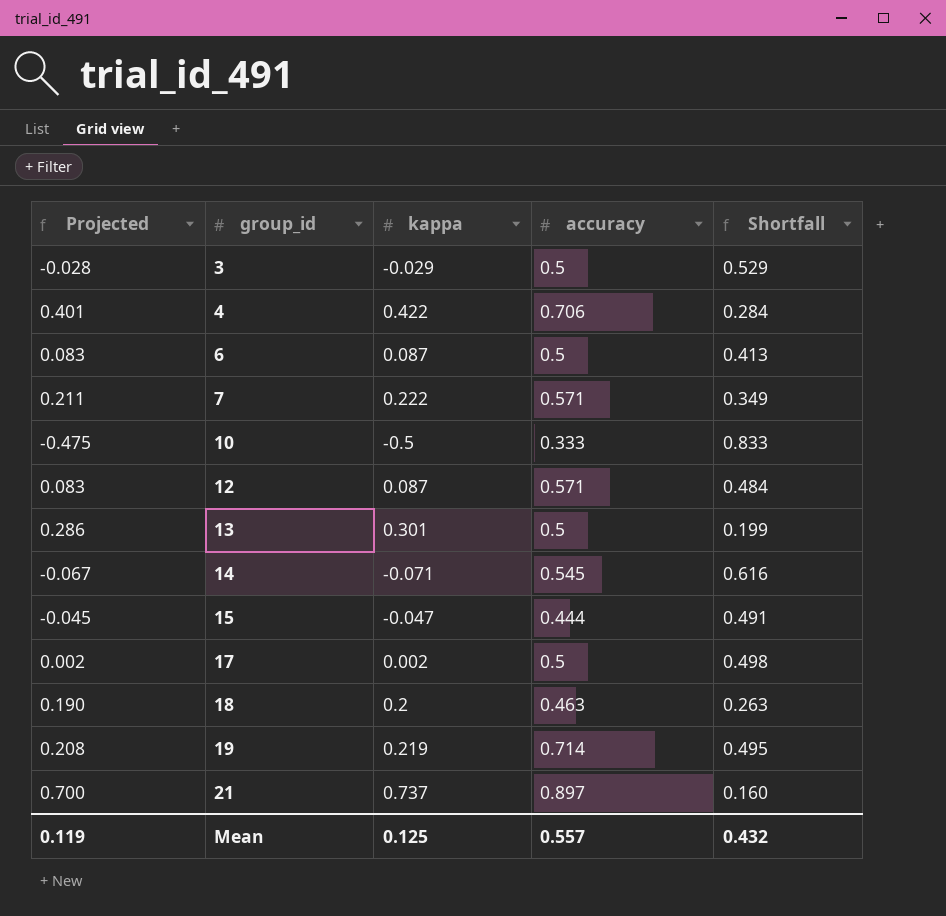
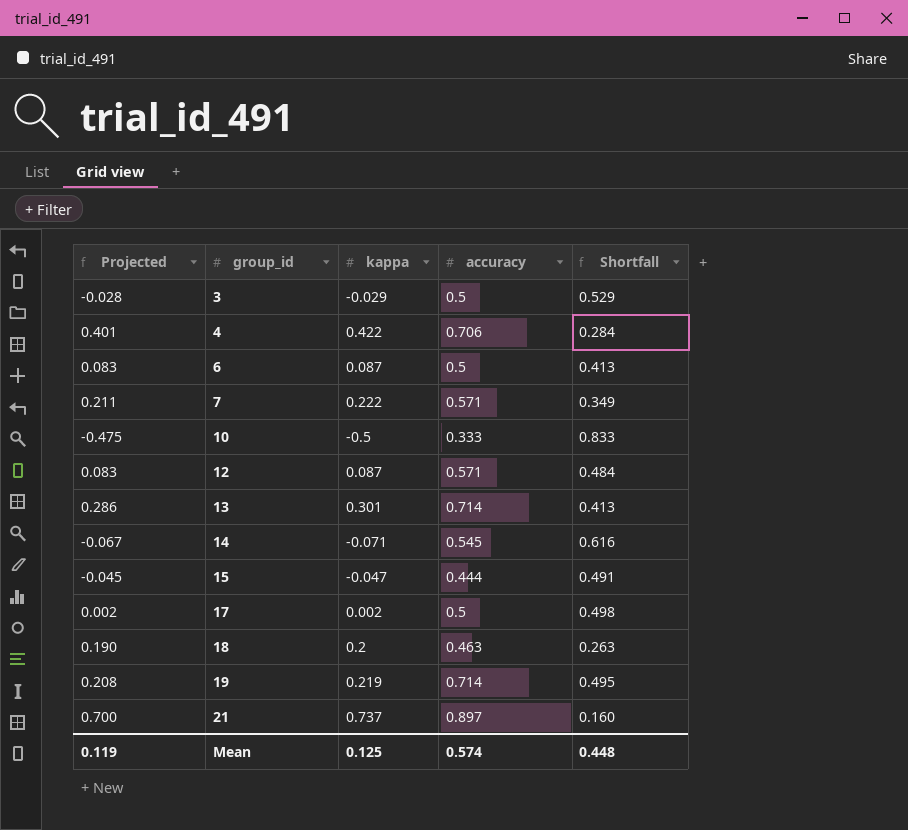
13 | accuracy: 0.5 -> 0.714
13 | Shortfall: 0.199 -> 0.413
Mean | accuracy: 0.557 -> 0.574
Mean | Shortfall: 0.432 -> 0.448

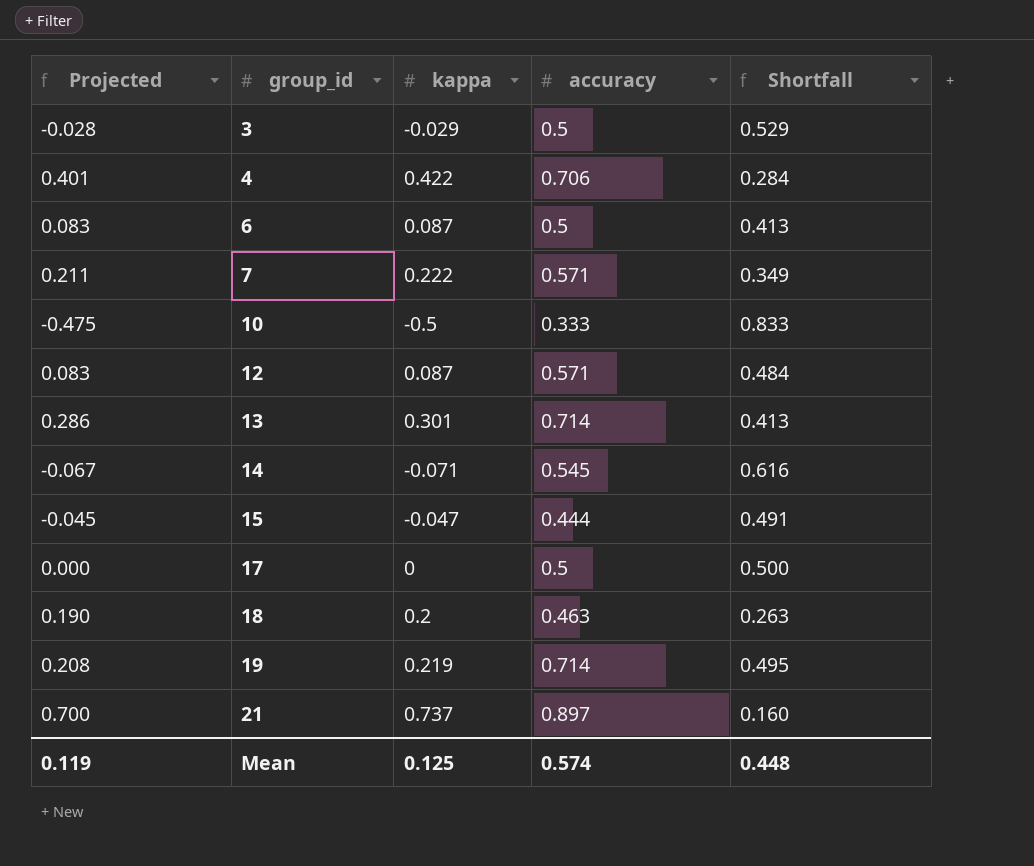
17 | Projected: 0.002 -> 0.000
17 | kappa: 0.002 -> 0
17 | Shortfall: 0.498 -> 0.500

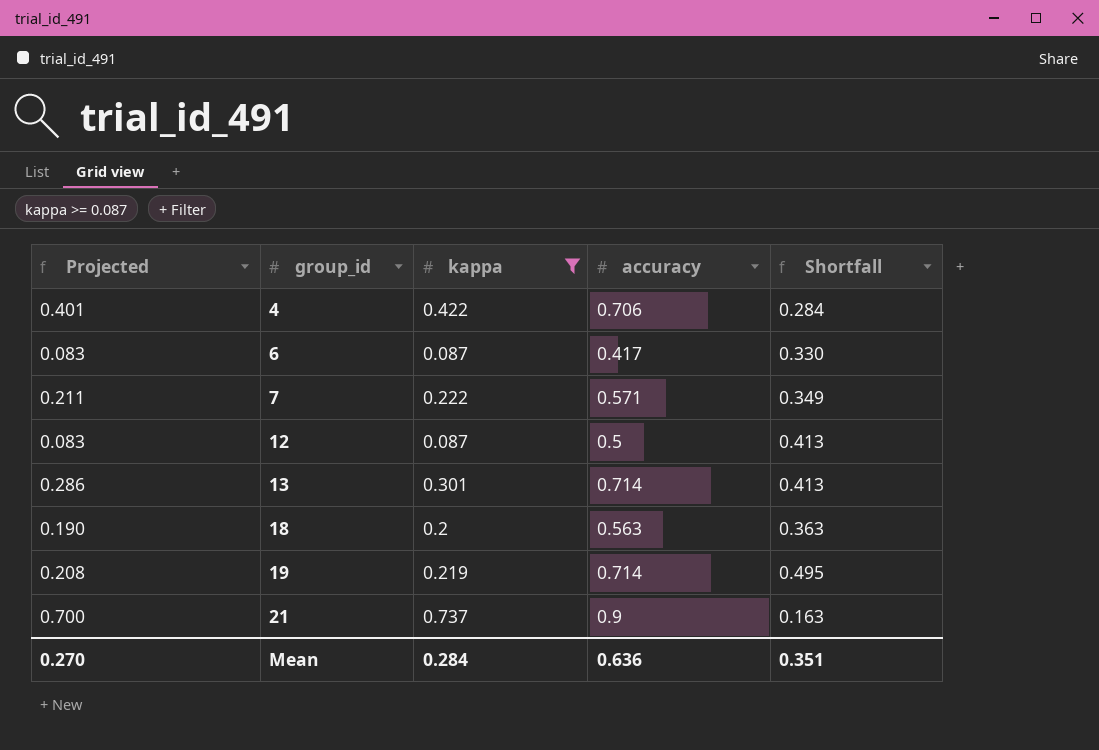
filter: none -> kappa >= 0.087
6 | accuracy: 0.5 -> 0.417
6 | Shortfall: 0.413 -> 0.330
12 | accuracy: 0.571 -> 0.5
12 | Shortfall: 0.484 -> 0.413
18 | accuracy: 0.463 -> 0.563
18 | Shortfall: 0.263 -> 0.363
21 | accuracy: 0.897 -> 0.9
21 | Shortfall: 0.160 -> 0.163
Mean | Projected: 0.119 -> 0.270
Mean | kappa: 0.125 -> 0.284
Mean | accuracy: 0.574 -> 0.636
Mean | Shortfall: 0.448 -> 0.351

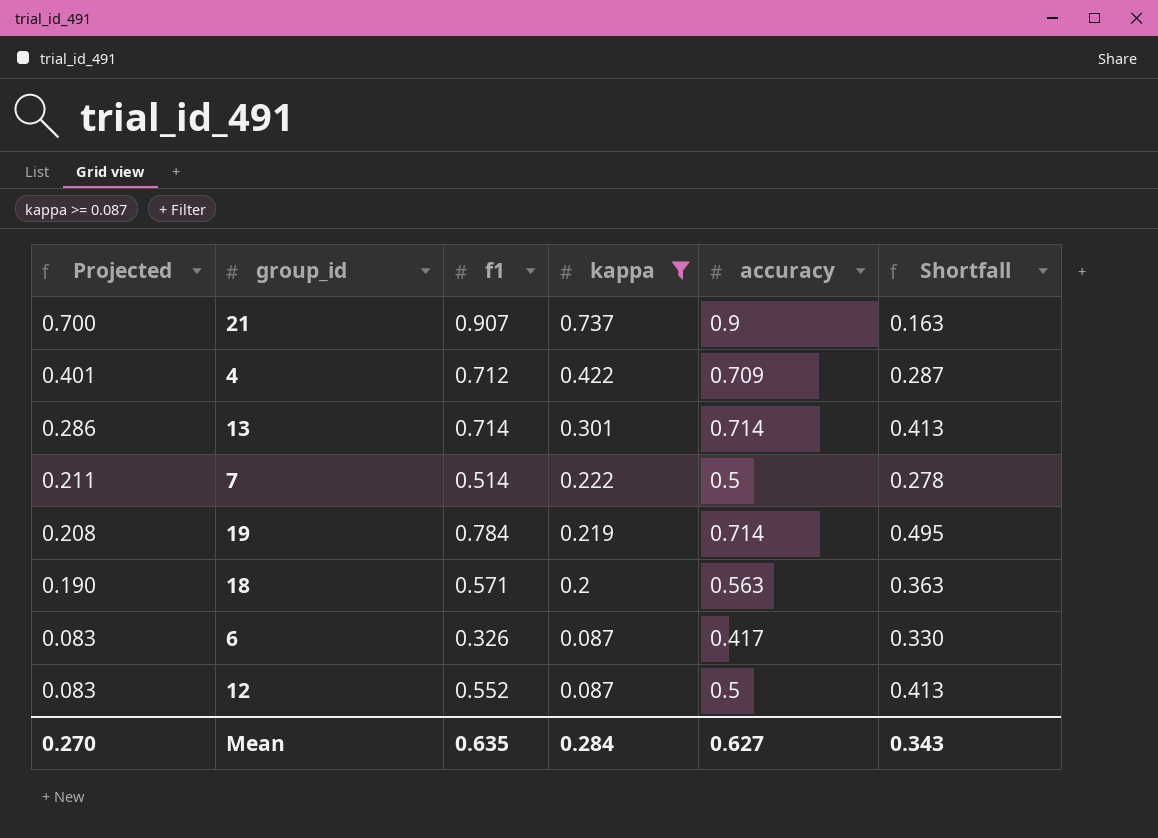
row order: group_id ascending -> Projected descending
column f1 | position: none -> 3
4 | accuracy: 0.706 -> 0.709
4 | Shortfall: 0.284 -> 0.287
7 | accuracy: 0.571 -> 0.5
7 | Shortfall: 0.349 -> 0.278
Mean | accuracy: 0.636 -> 0.627
Mean | Shortfall: 0.351 -> 0.343

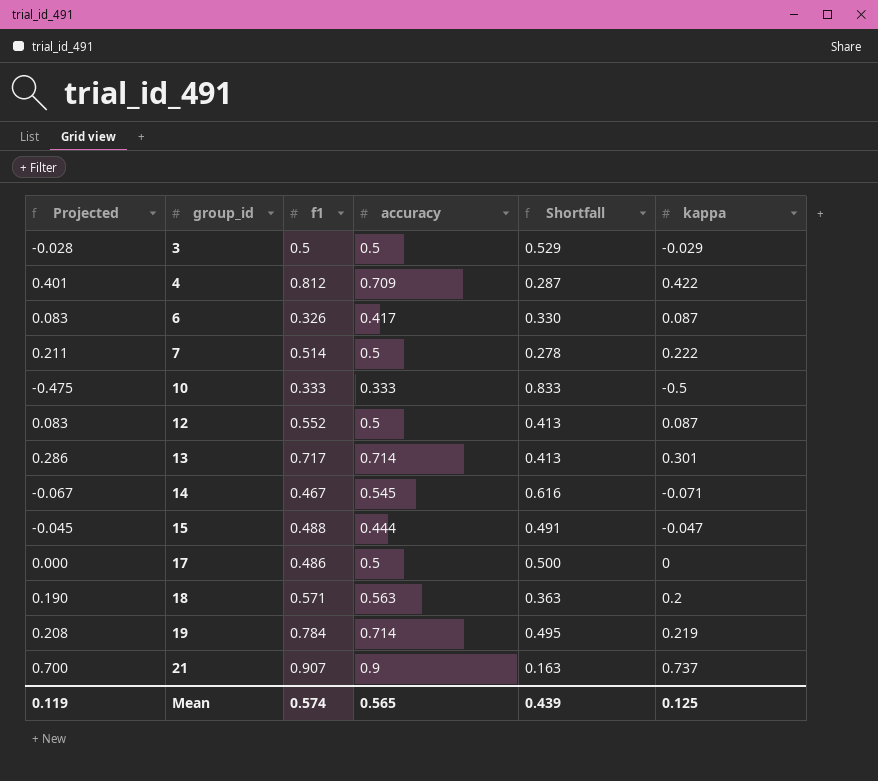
filter: kappa >= 0.087 -> none
row order: Projected descending -> group_id ascending
column kappa | position: 4 -> 6
4 | f1: 0.712 -> 0.812
13 | f1: 0.714 -> 0.717
Mean | Projected: 0.270 -> 0.119
Mean | f1: 0.635 -> 0.574
Mean | accuracy: 0.627 -> 0.565
Mean | Shortfall: 0.343 -> 0.439
Mean | kappa: 0.284 -> 0.125

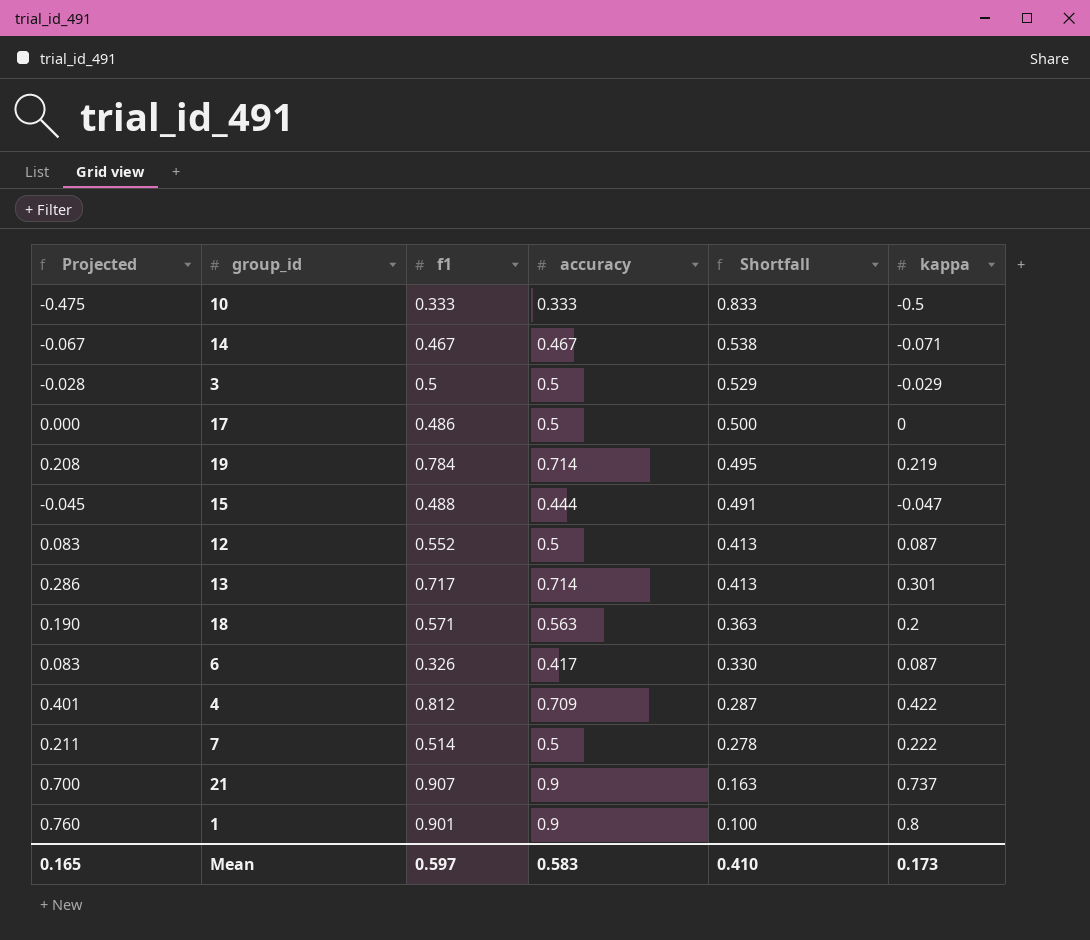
row order: group_id ascending -> Shortfall descending
14 | accuracy: 0.545 -> 0.467
14 | Shortfall: 0.616 -> 0.538
row 1: none -> 0.760 | 0.901 | 0.9 | 0.100 | 0.8
Mean | Projected: 0.119 -> 0.165
Mean | f1: 0.574 -> 0.597
Mean | accuracy: 0.565 -> 0.583
Mean | Shortfall: 0.439 -> 0.410
Mean | kappa: 0.125 -> 0.173

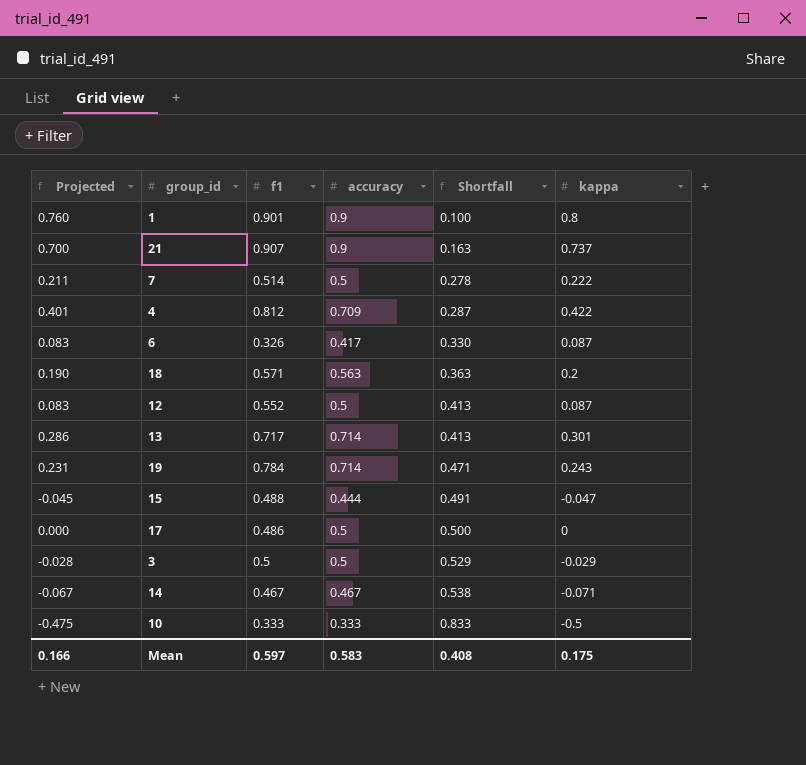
row order: Shortfall descending -> Shortfall ascending
19 | Projected: 0.208 -> 0.231
19 | Shortfall: 0.495 -> 0.471
19 | kappa: 0.219 -> 0.243
Mean | Projected: 0.165 -> 0.166
Mean | Shortfall: 0.410 -> 0.408
Mean | kappa: 0.173 -> 0.175

